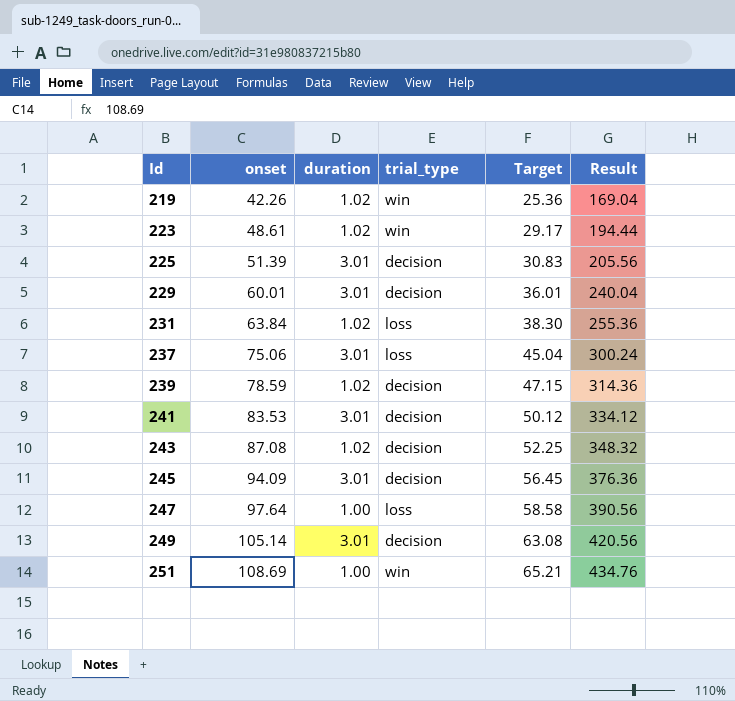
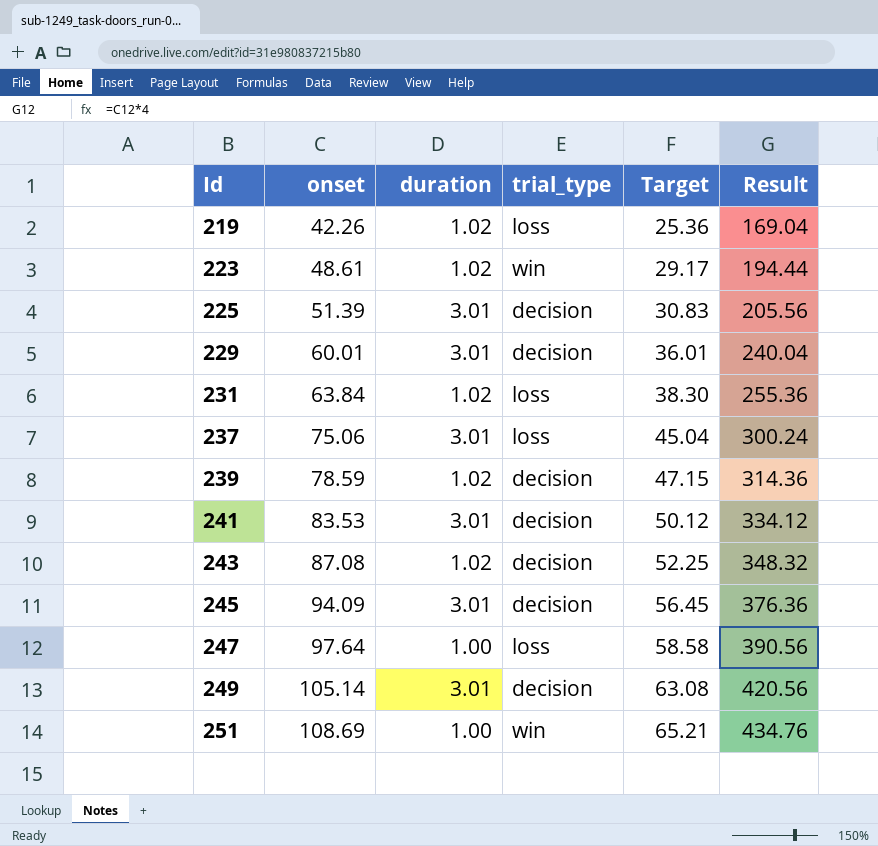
219 | trial_type: win -> loss

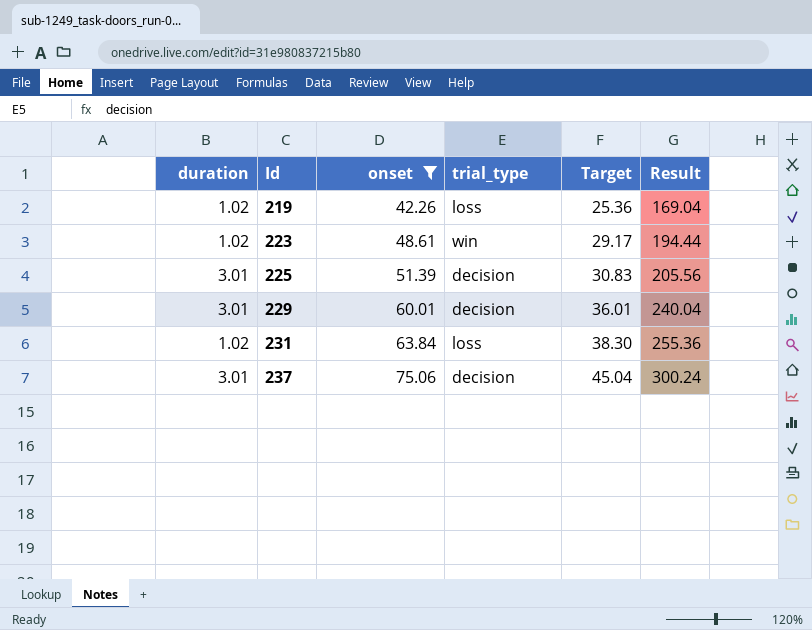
filter: none -> onset <= 75.06
column duration | position: 3 -> 1
237 | trial_type: loss -> decision

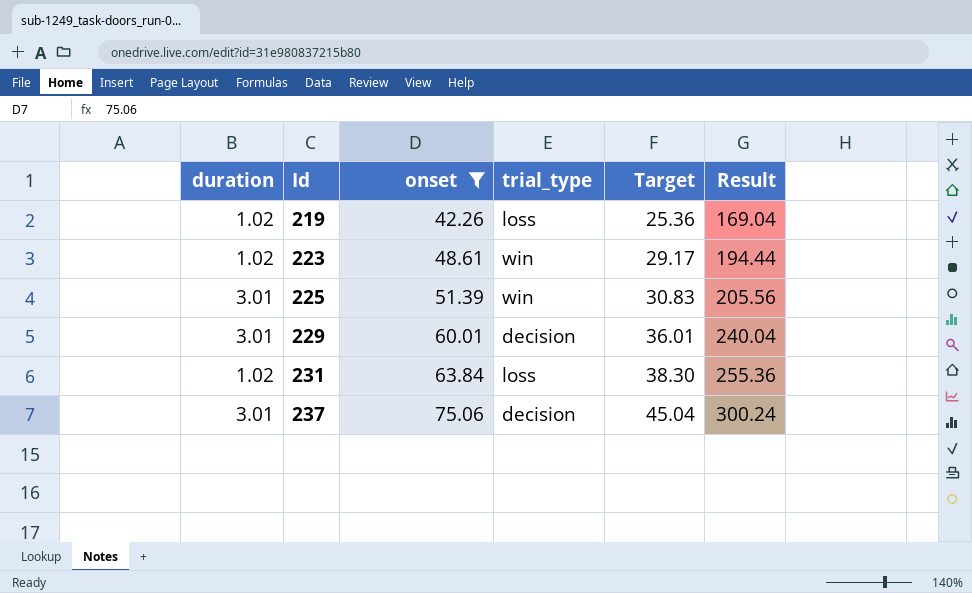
225 | trial_type: decision -> win

